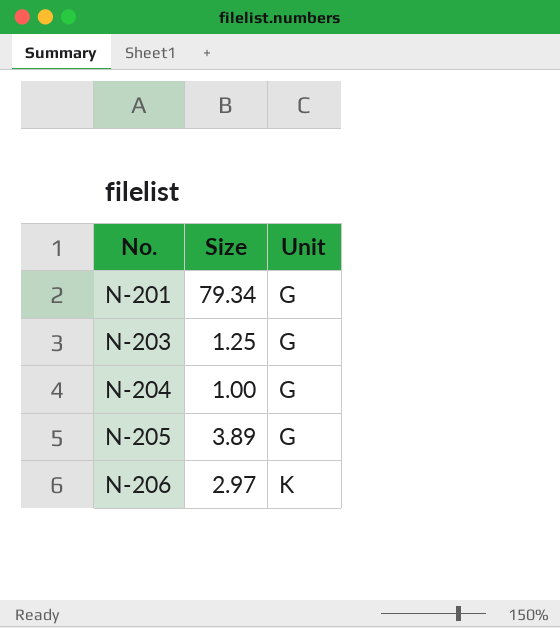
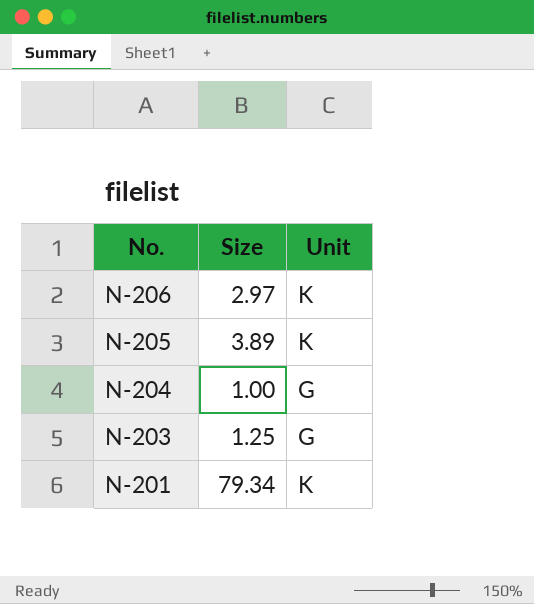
row order: No. ascending -> No. descending
N-205 | Unit: G -> K
N-201 | Unit: G -> K

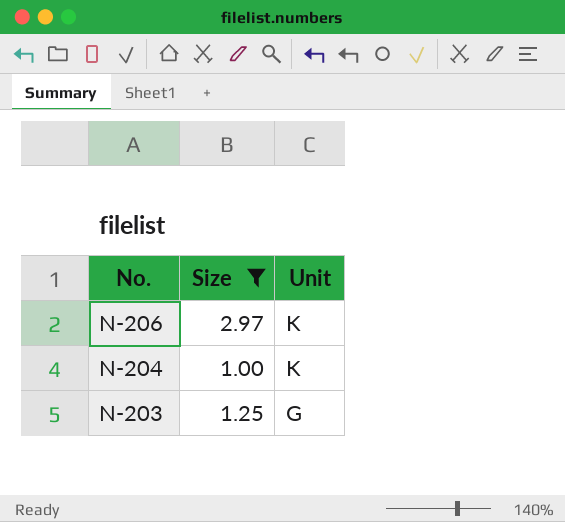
filter: none -> Size <= 2.97
N-204 | Unit: G -> K

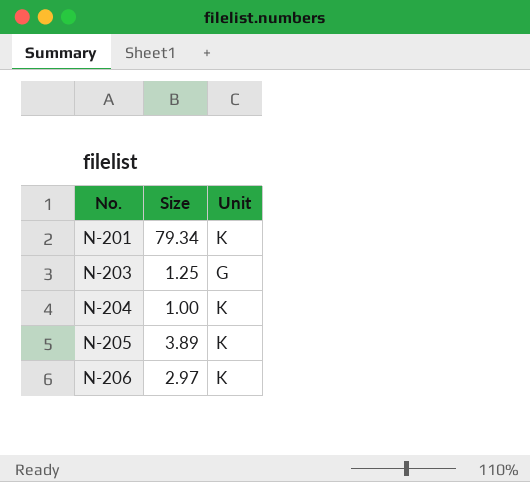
filter: Size <= 2.97 -> none
row order: No. descending -> No. ascending

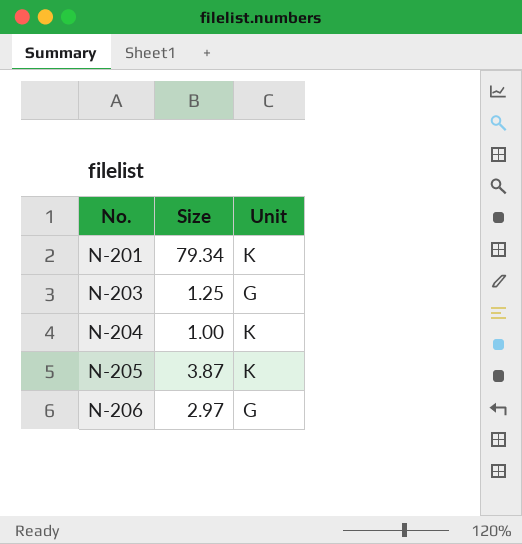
N-205 | Size: 3.89 -> 3.87
N-206 | Unit: K -> G

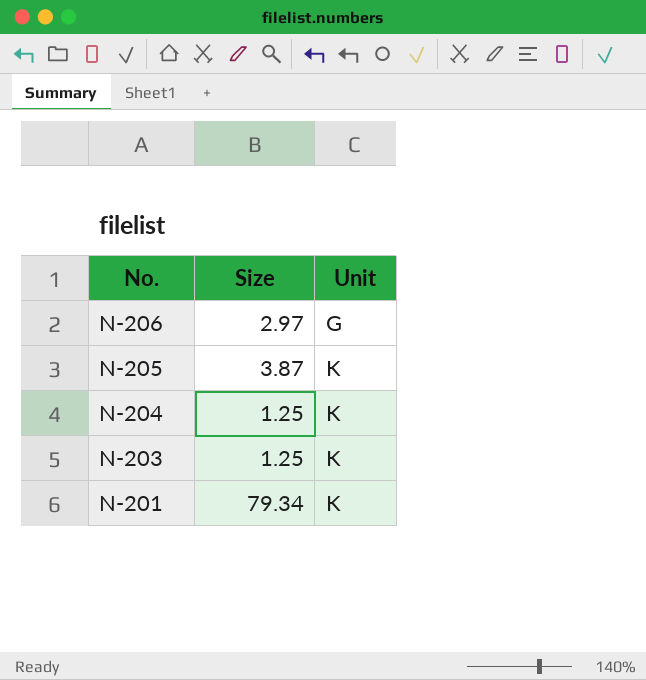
row order: No. ascending -> No. descending
N-204 | Size: 1.00 -> 1.25
N-203 | Unit: G -> K

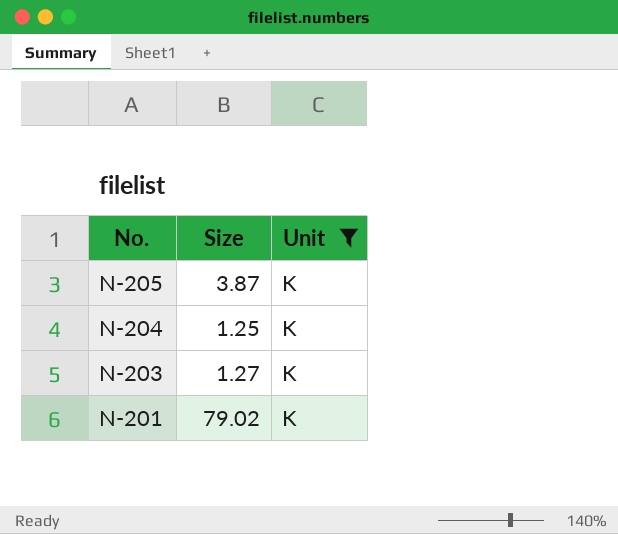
filter: none -> Unit = K
N-203 | Size: 1.25 -> 1.27
N-201 | Size: 79.34 -> 79.02

